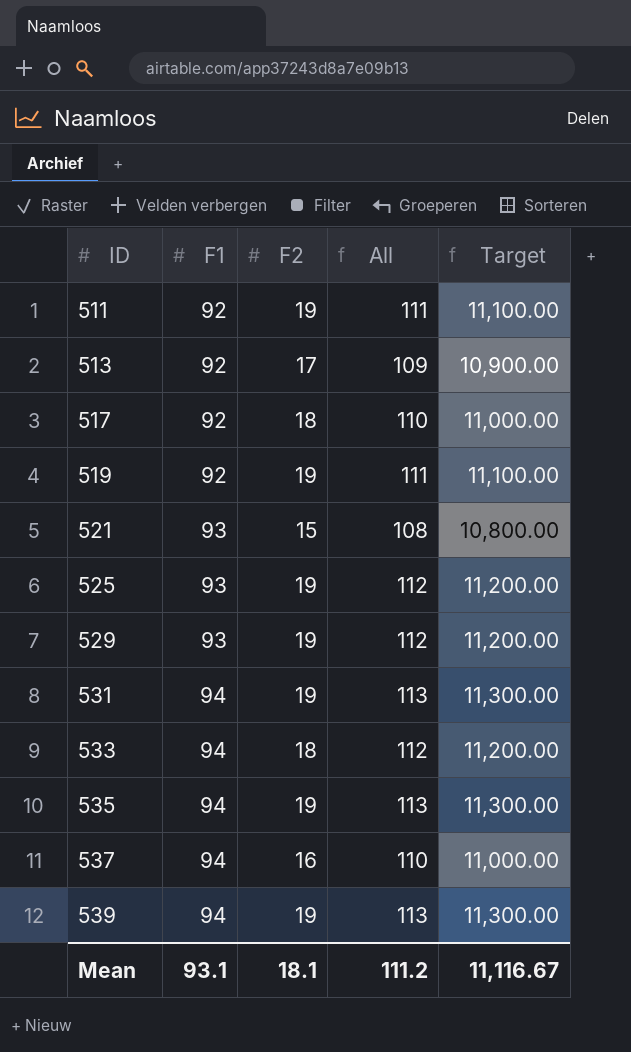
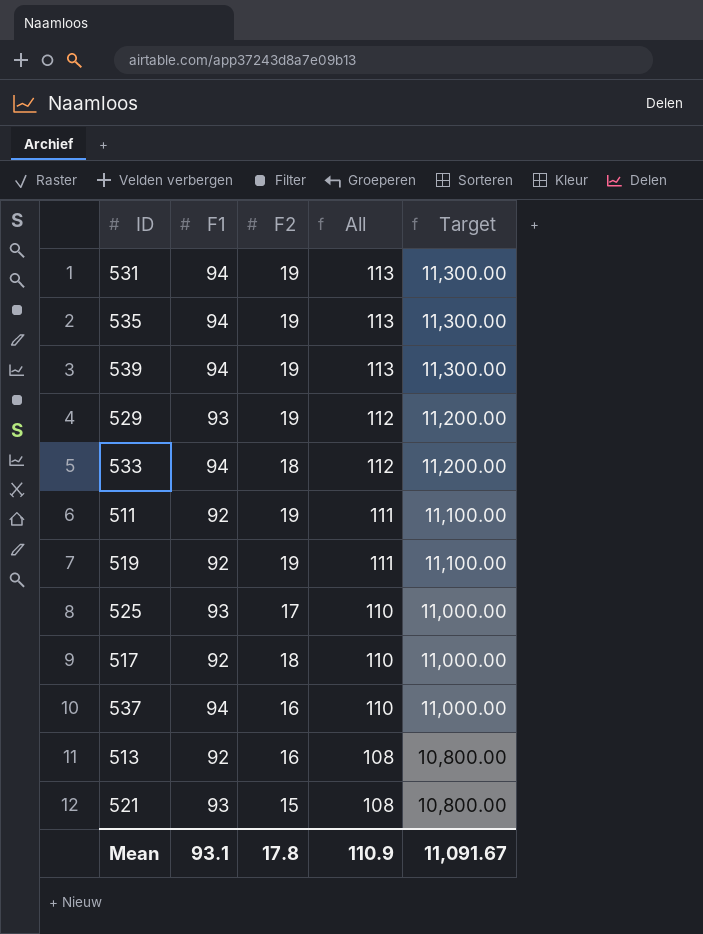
row order: ID ascending -> All descending
525 | F2: 19 -> 17
525 | All: 112 -> 110
525 | Target: 11,200.00 -> 11,000.00
513 | F2: 17 -> 16
513 | All: 109 -> 108
513 | Target: 10,900.00 -> 10,800.00
Mean | F2: 18.1 -> 17.8
Mean | All: 111.2 -> 110.9
Mean | Target: 11,116.67 -> 11,091.67

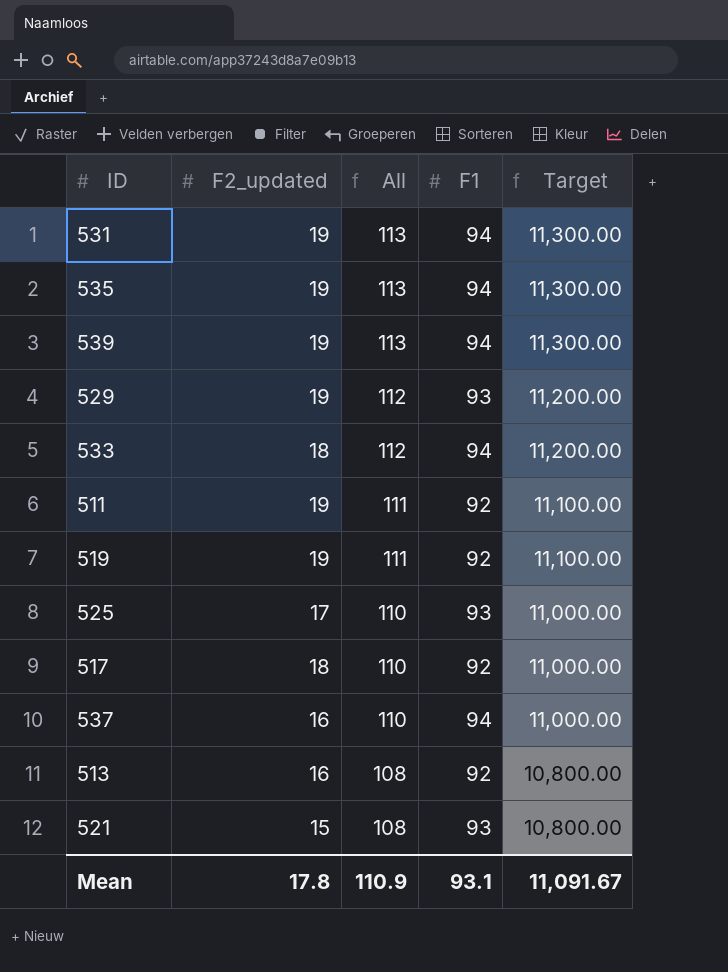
column name: F2 -> F2_updated
column F1 | position: 2 -> 4

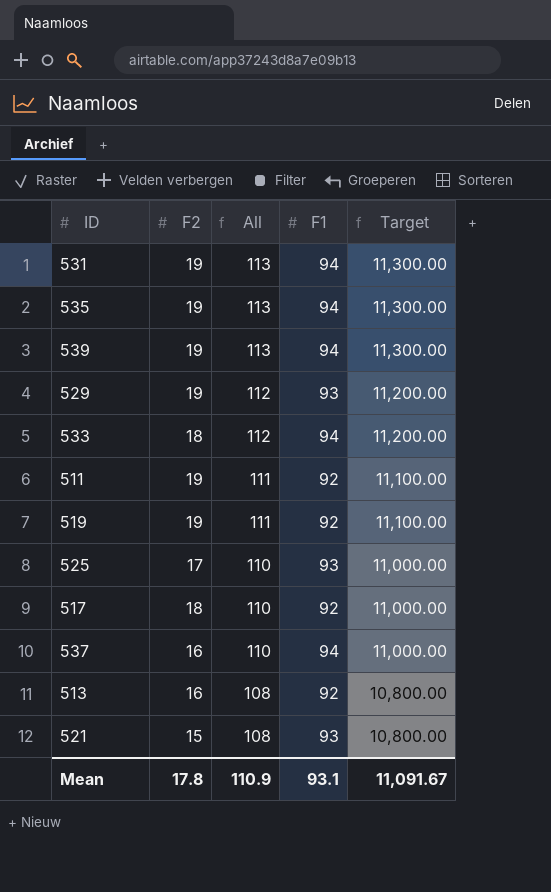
column name: F2_updated -> F2

